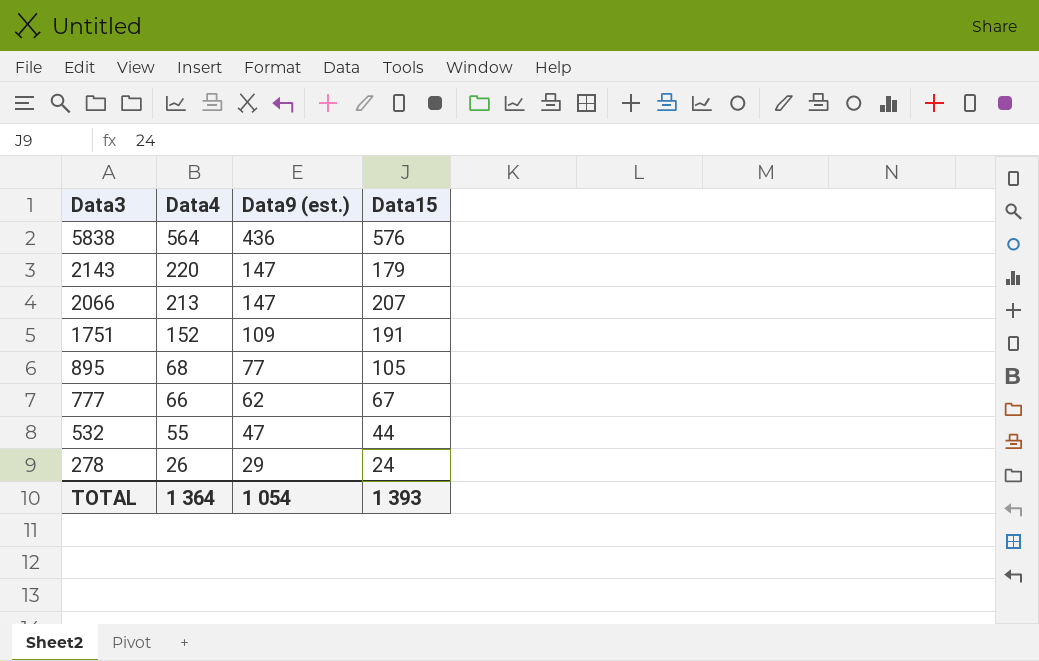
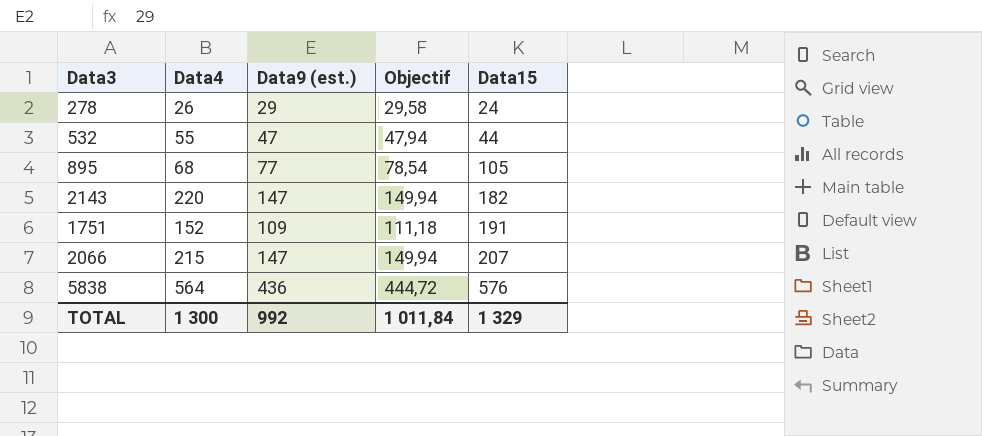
row order: Data3 descending -> Data15 ascending
column Objectif | formula: none -> [Data9 (est.)] * 1,02
row 777: 66 | 62 | 67 -> none
2143 | Data15: 179 -> 182
2066 | Data4: 213 -> 215
TOTAL | Data4: 1 364 -> 1 300
TOTAL | Data9 (est.): 1 054 -> 992
TOTAL | Data15: 1 393 -> 1 329

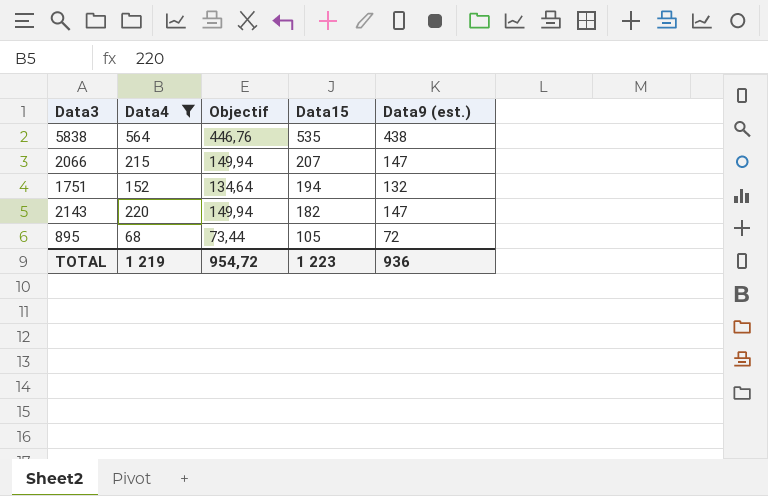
filter: none -> Data4 >= 68
row order: Data15 ascending -> Data15 descending
column Data9 (est.) | position: 3 -> 5
5838 | Objectif: 444,72 -> 446,76
5838 | Data15: 576 -> 535
5838 | Data9 (est.): 436 -> 438
1751 | Objectif: 111,18 -> 134,64
1751 | Data15: 191 -> 194
1751 | Data9 (est.): 109 -> 132
895 | Objectif: 78,54 -> 73,44
895 | Data9 (est.): 77 -> 72
TOTAL | Data4: 1 300 -> 1 219
TOTAL | Objectif: 1 011,84 -> 954,72
TOTAL | Data15: 1 329 -> 1 223
TOTAL | Data9 (est.): 992 -> 936

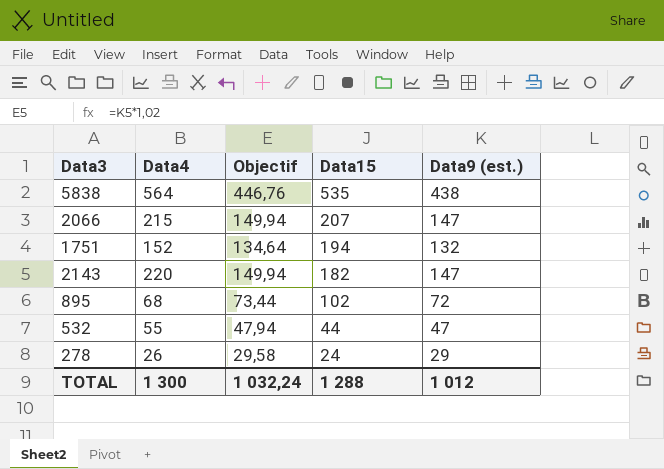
filter: Data4 >= 68 -> none
895 | Data15: 105 -> 102
TOTAL | Data4: 1 219 -> 1 300
TOTAL | Objectif: 954,72 -> 1 032,24
TOTAL | Data15: 1 223 -> 1 288
TOTAL | Data9 (est.): 936 -> 1 012

